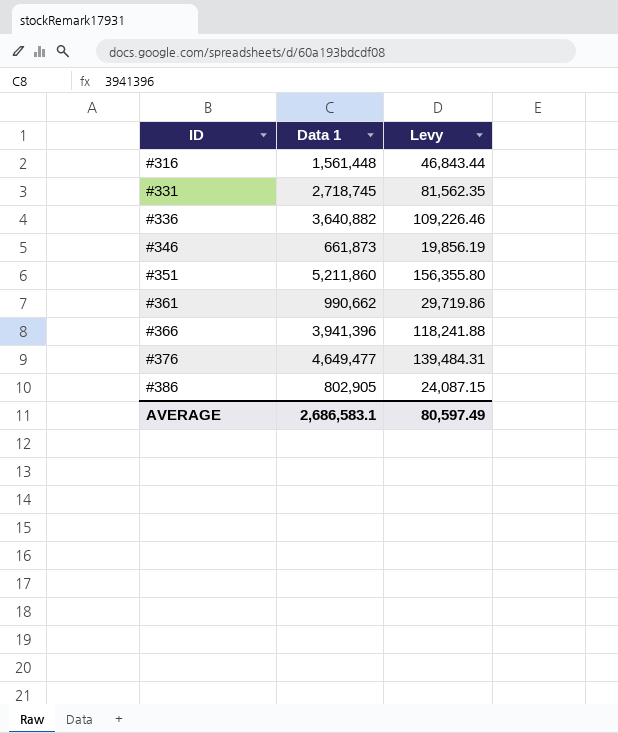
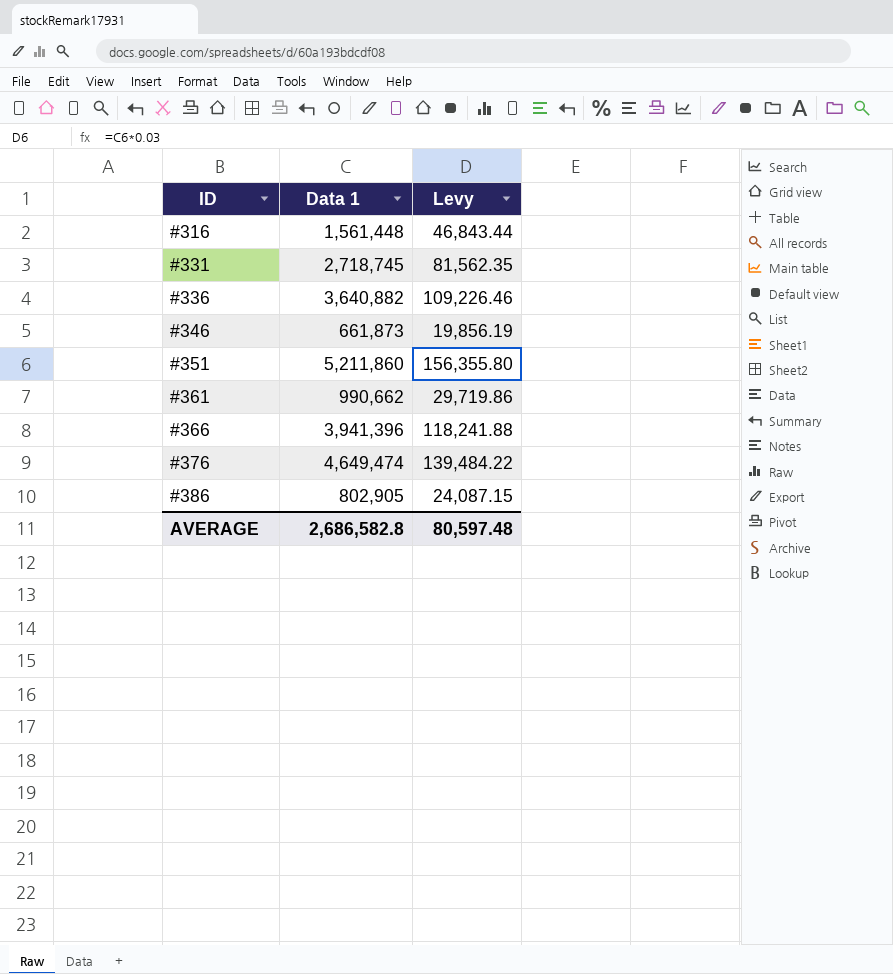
#376 | Data 1: 4,649,477 -> 4,649,474
#376 | Levy: 139,484.31 -> 139,484.22
AVERAGE | Data 1: 2,686,583.1 -> 2,686,582.8
AVERAGE | Levy: 80,597.49 -> 80,597.48

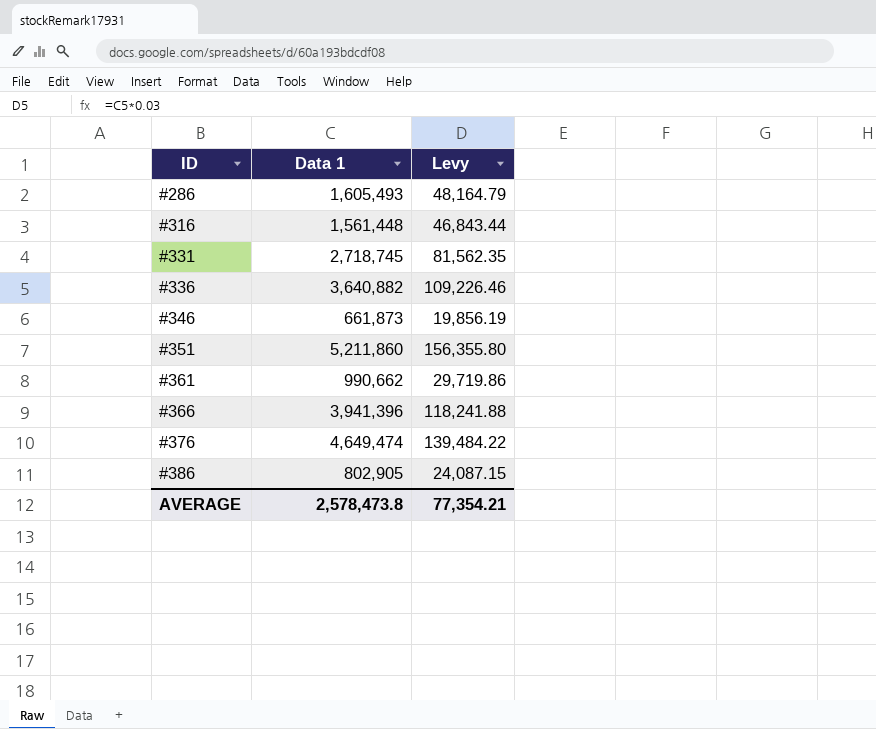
row #286: none -> 1,605,493 | 48,164.79
AVERAGE | Data 1: 2,686,582.8 -> 2,578,473.8
AVERAGE | Levy: 80,597.48 -> 77,354.21

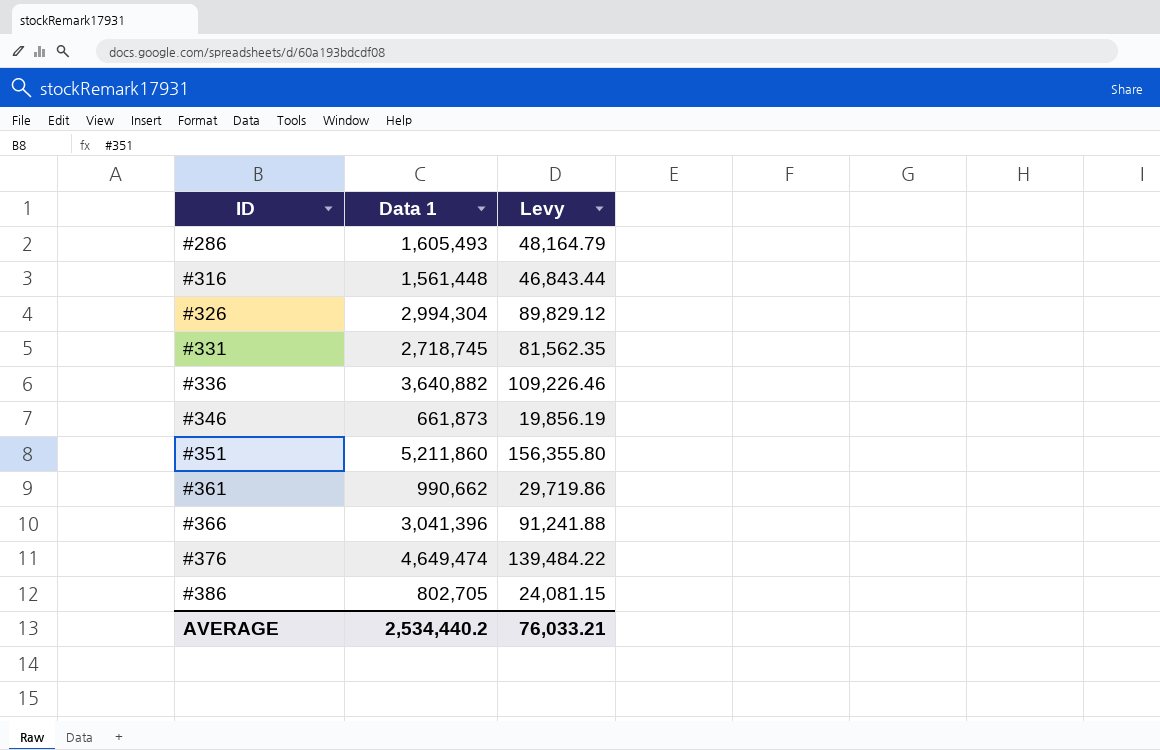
row #326: none -> 2,994,304 | 89,829.12
#366 | Data 1: 3,941,396 -> 3,041,396
#366 | Levy: 118,241.88 -> 91,241.88
#386 | Data 1: 802,905 -> 802,705
#386 | Levy: 24,087.15 -> 24,081.15
AVERAGE | Data 1: 2,578,473.8 -> 2,534,440.2
AVERAGE | Levy: 77,354.21 -> 76,033.21

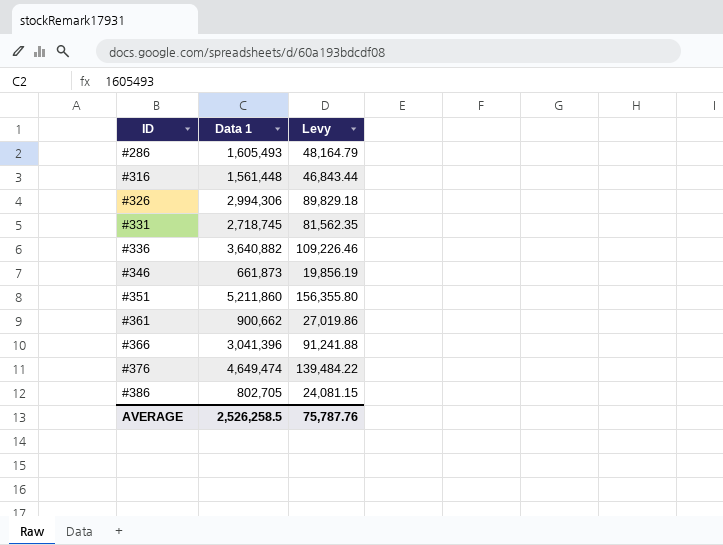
#326 | Data 1: 2,994,304 -> 2,994,306
#326 | Levy: 89,829.12 -> 89,829.18
#361 | Data 1: 990,662 -> 900,662
#361 | Levy: 29,719.86 -> 27,019.86
AVERAGE | Data 1: 2,534,440.2 -> 2,526,258.5
AVERAGE | Levy: 76,033.21 -> 75,787.76

